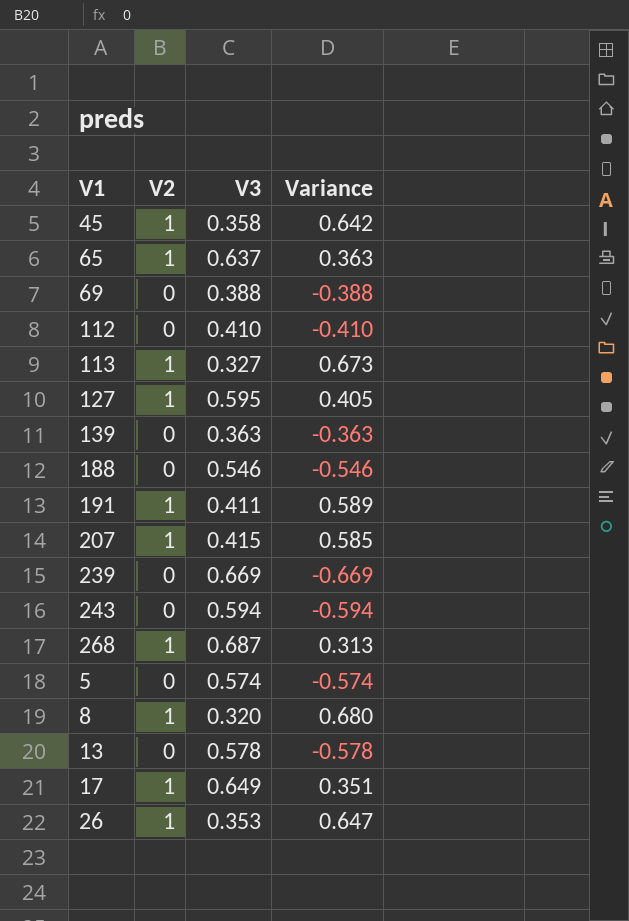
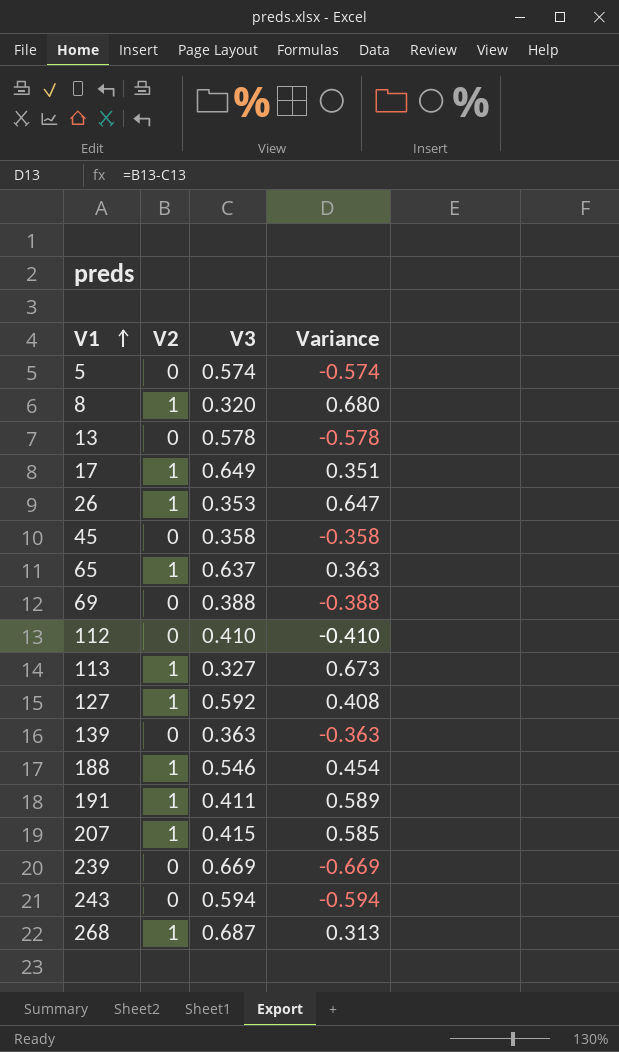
row order: none -> V1 ascending
45 | V2: 1 -> 0
45 | Variance: 0.642 -> -0.358
127 | V3: 0.595 -> 0.592
127 | Variance: 0.405 -> 0.408
188 | V2: 0 -> 1
188 | Variance: -0.546 -> 0.454

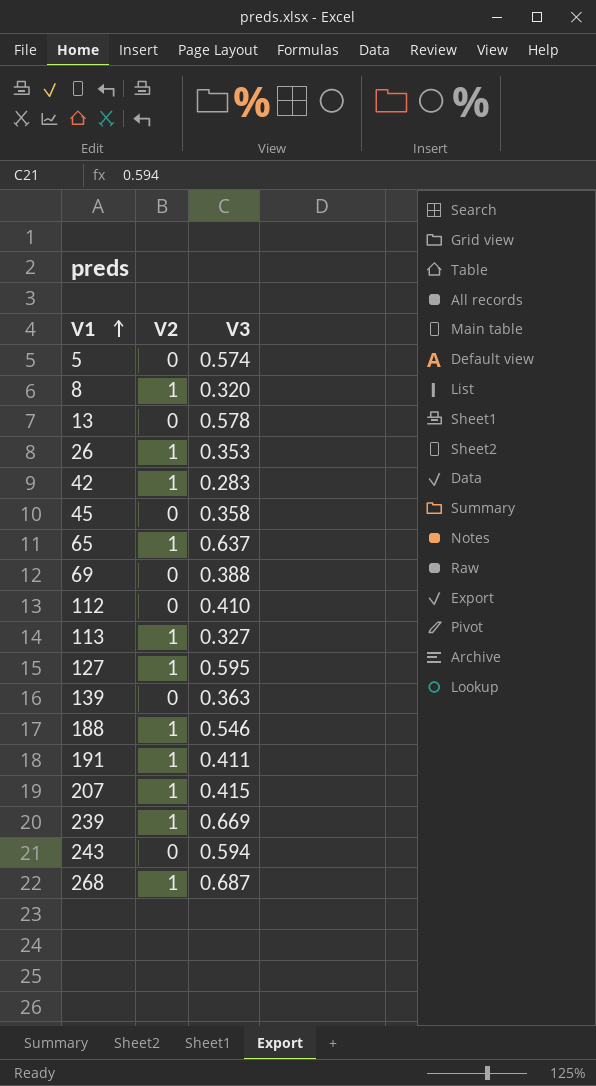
column Variance | formula: [V2] - [V3] -> none
row 17: 1 | 0.649 | 0.351 -> none
row 42: none -> 1 | 0.283
127 | V3: 0.592 -> 0.595
239 | V2: 0 -> 1

